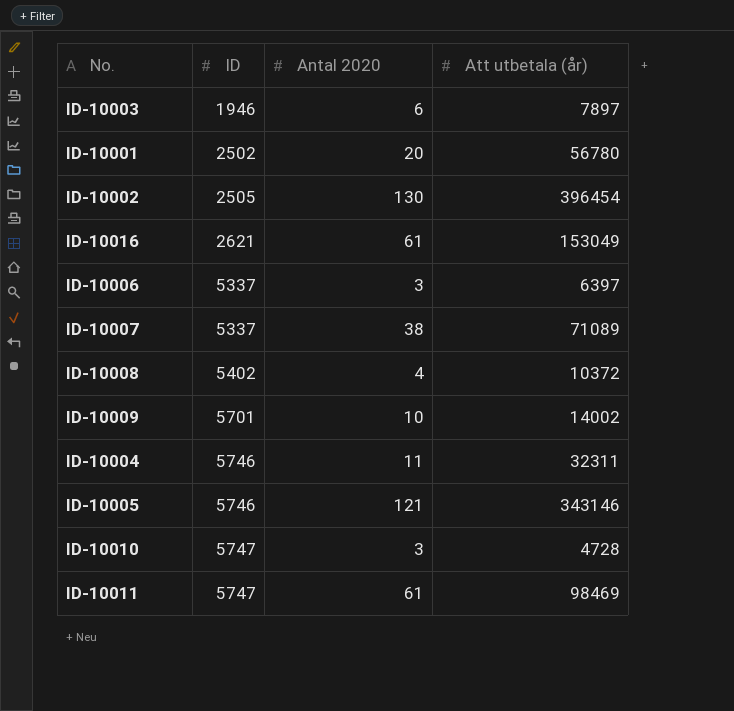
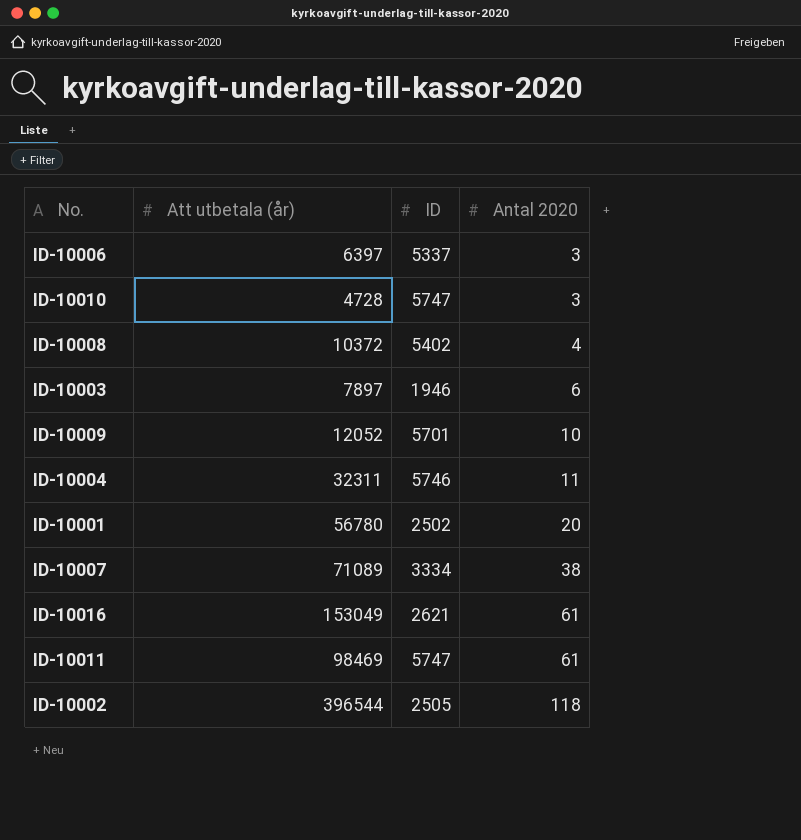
row order: ID ascending -> Antal 2020 ascending
column Att utbetala (år) | position: 4 -> 2
row ID-10005: 5746 | 121 | 343146 -> none
ID-10009 | Att utbetala (år): 14002 -> 12052
ID-10007 | ID: 5337 -> 3334
ID-10002 | Att utbetala (år): 396454 -> 396544
ID-10002 | Antal 2020: 130 -> 118

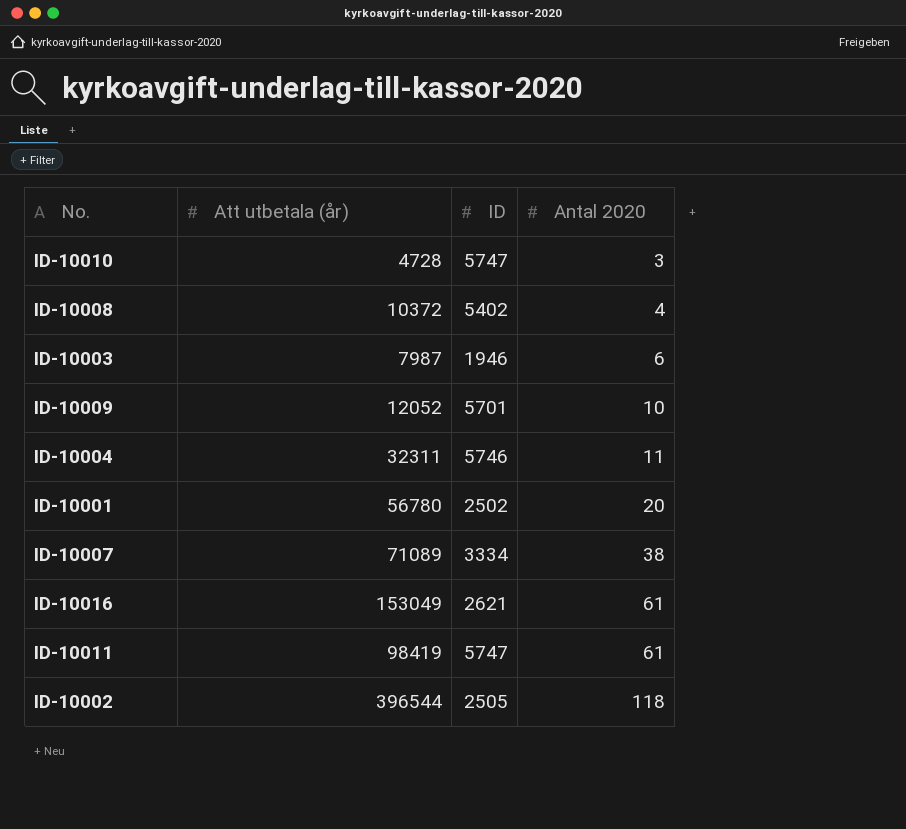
row ID-10006: 6397 | 5337 | 3 -> none
ID-10003 | Att utbetala (år): 7897 -> 7987
ID-10011 | Att utbetala (år): 98469 -> 98419

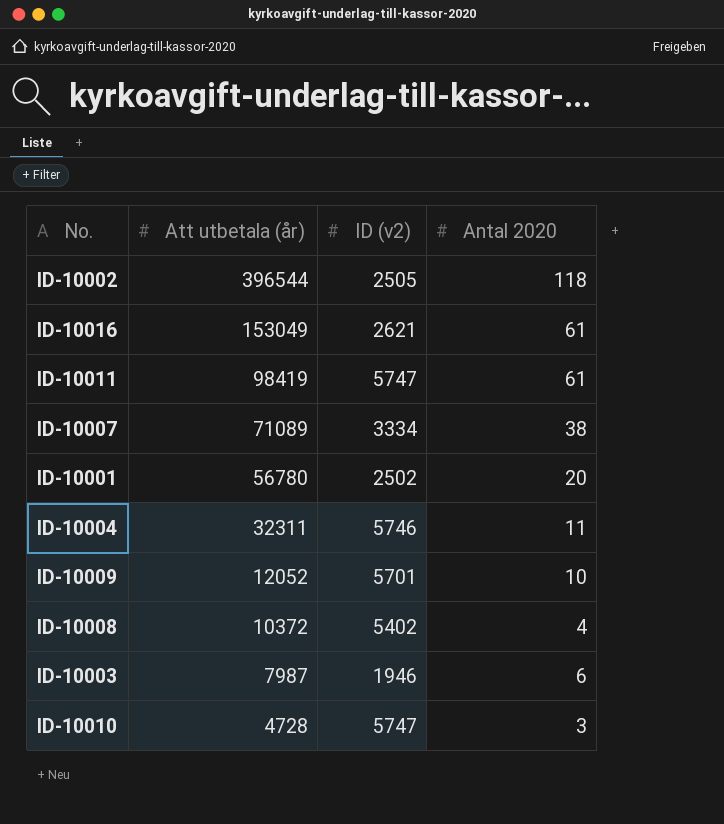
row order: Antal 2020 ascending -> Att utbetala (år) descending
column name: ID -> ID (v2)

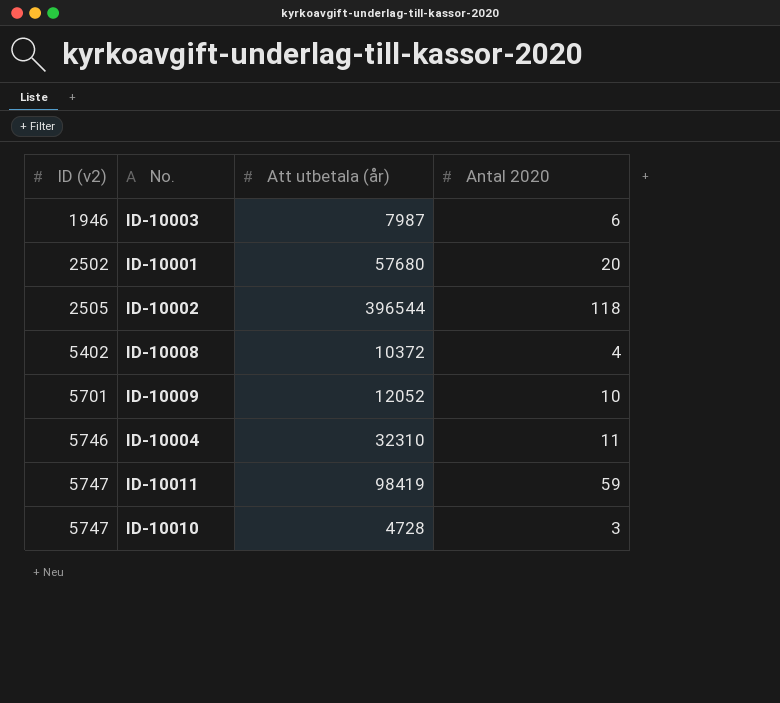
row order: Att utbetala (år) descending -> ID (v2) ascending
column ID (v2) | position: 3 -> 1
row ID-10016: 153049 | 2621 | 61 -> none
row ID-10007: 71089 | 3334 | 38 -> none
ID-10001 | Att utbetala (år): 56780 -> 57680
ID-10004 | Att utbetala (år): 32311 -> 32310
ID-10011 | Antal 2020: 61 -> 59

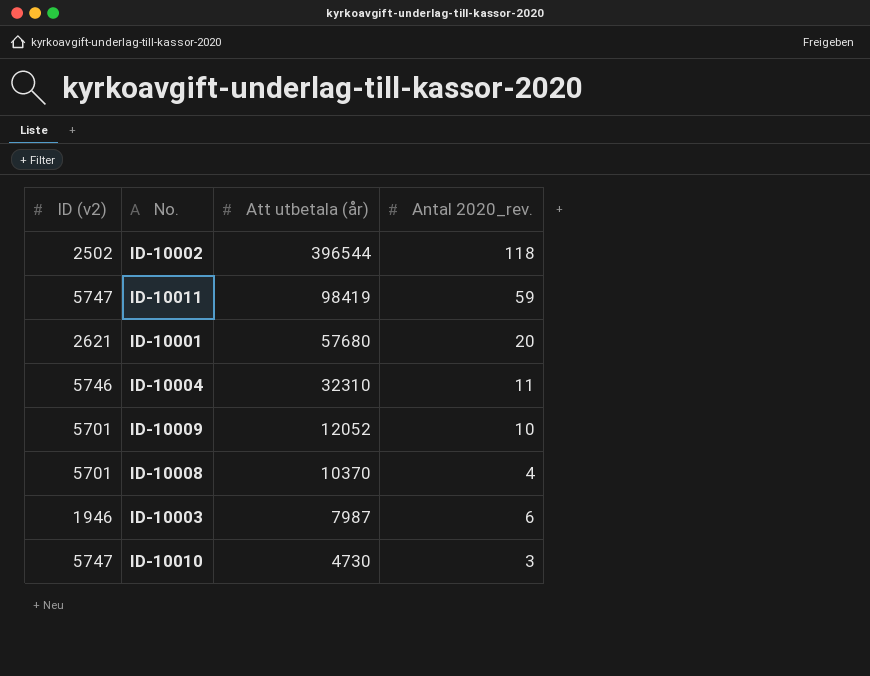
row order: ID (v2) ascending -> Att utbetala (år) descending
column name: Antal 2020 -> Antal 2020_rev.
ID-10002 | ID (v2): 2505 -> 2502
ID-10001 | ID (v2): 2502 -> 2621
ID-10008 | ID (v2): 5402 -> 5701
ID-10008 | Att utbetala (år): 10372 -> 10370
ID-10010 | Att utbetala (år): 4728 -> 4730

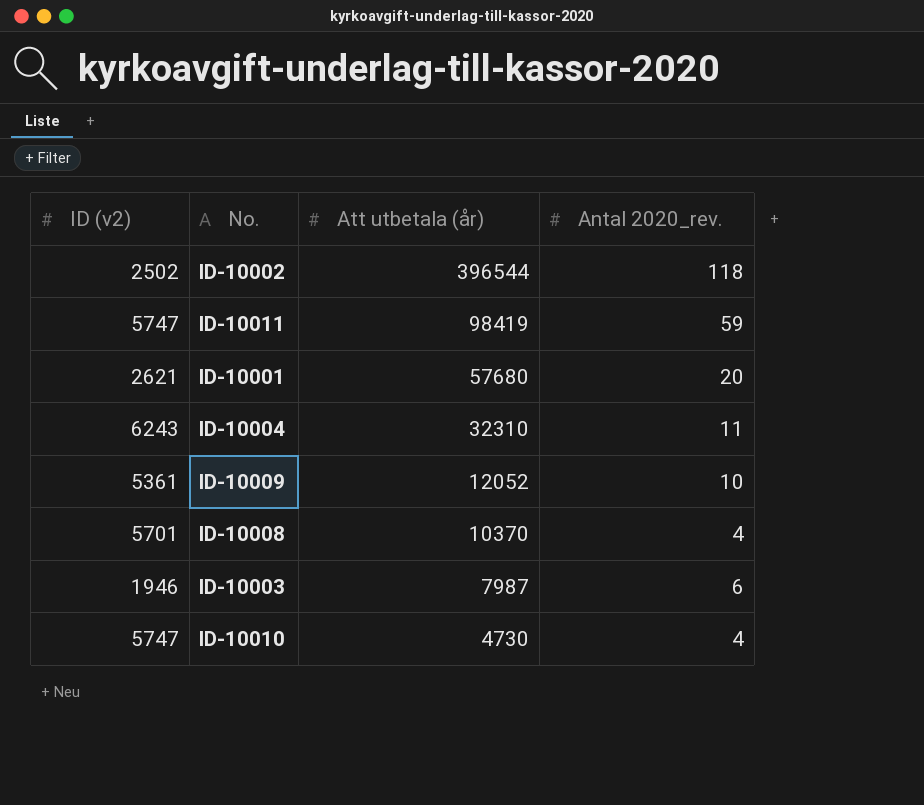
ID-10004 | ID (v2): 5746 -> 6243
ID-10009 | ID (v2): 5701 -> 5361
ID-10010 | Antal 2020_rev.: 3 -> 4

